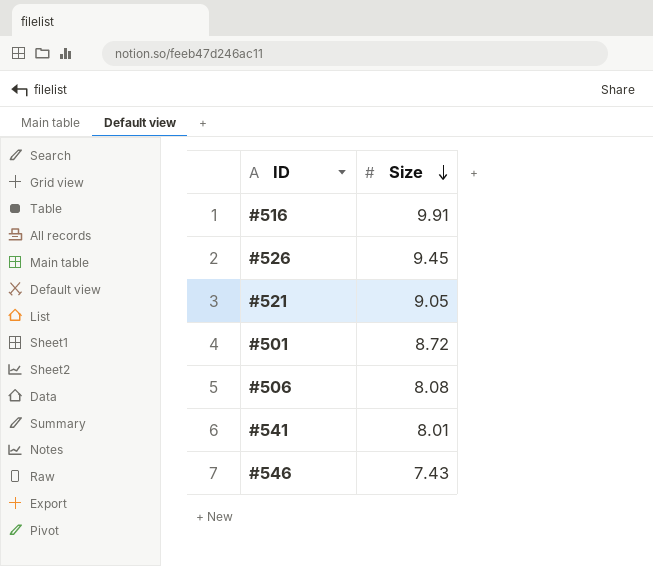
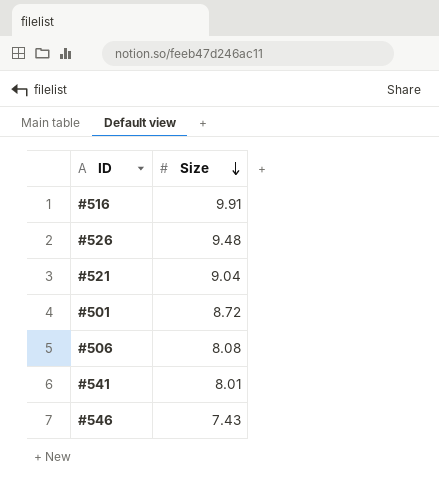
#526 | Size: 9.45 -> 9.48
#521 | Size: 9.05 -> 9.04

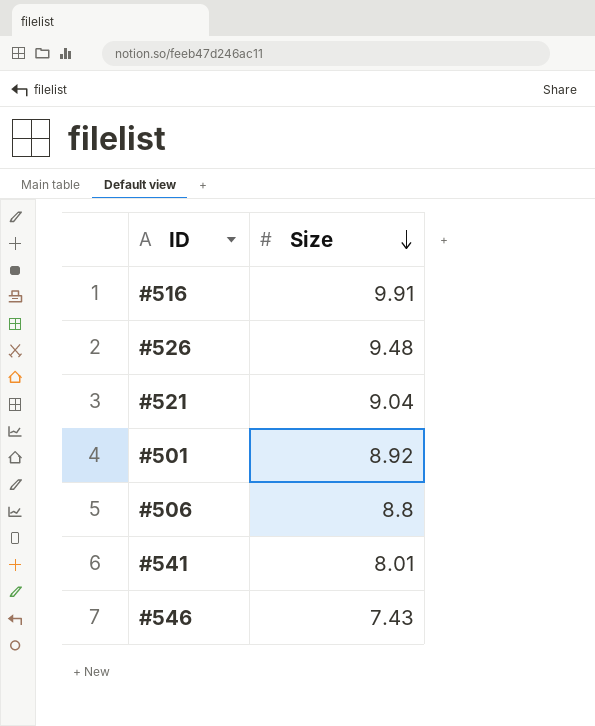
#501 | Size: 8.72 -> 8.92
#506 | Size: 8.08 -> 8.8

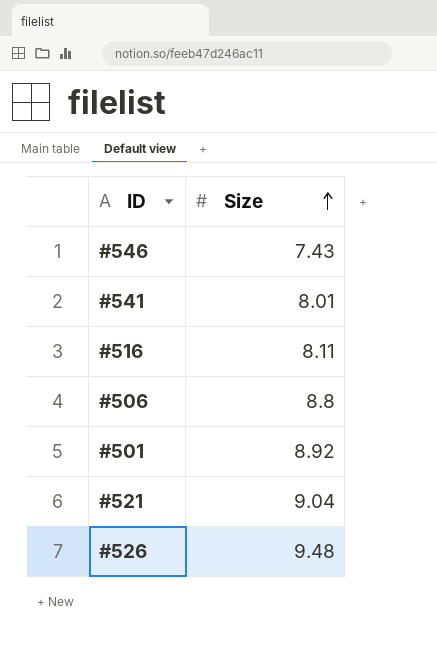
row order: Size descending -> Size ascending
#516 | Size: 9.91 -> 8.11

